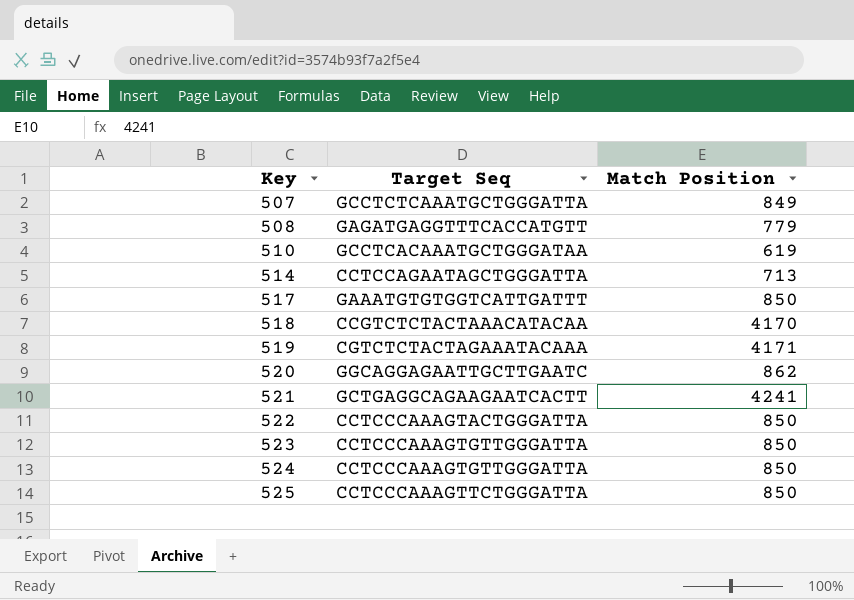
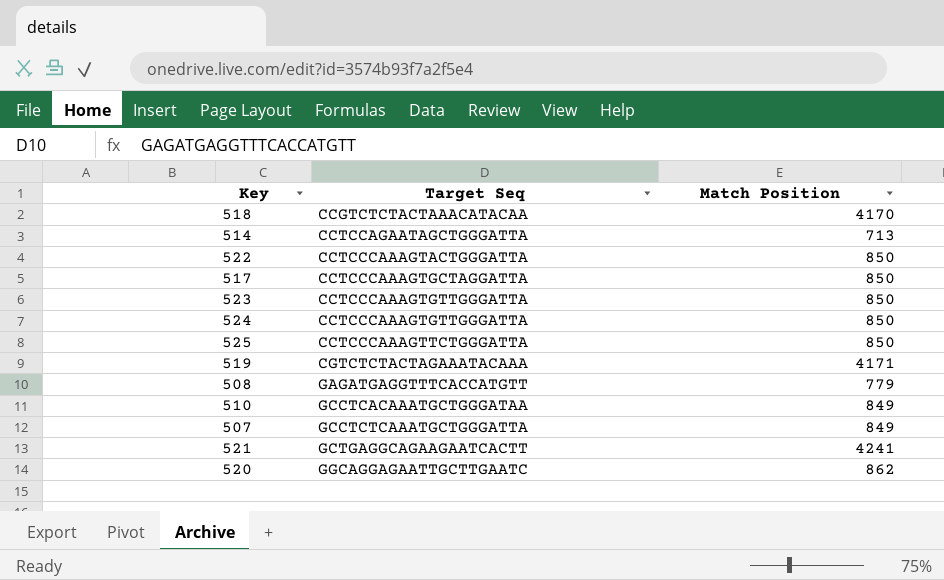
row order: Key ascending -> Target Seq ascending
517 | Target Seq: GAAATGTGTGGTCATTGATTT -> CCTCCCAAAGTGCTAGGATTA
510 | Match Position: 619 -> 849

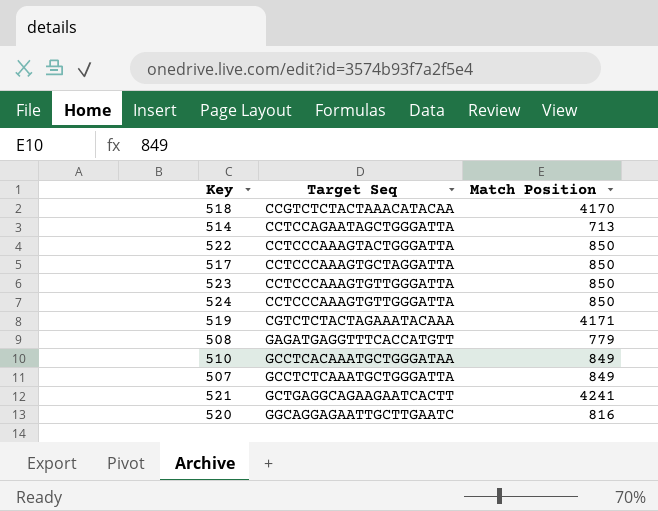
row 525: CCTCCCAAAGTTCTGGGATTA | 850 -> none
520 | Match Position: 862 -> 816

